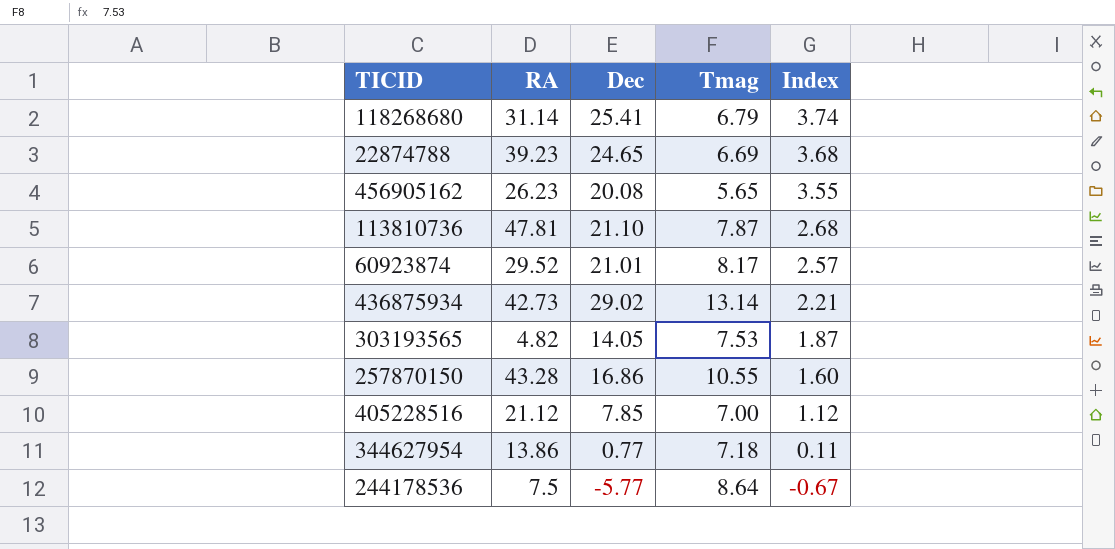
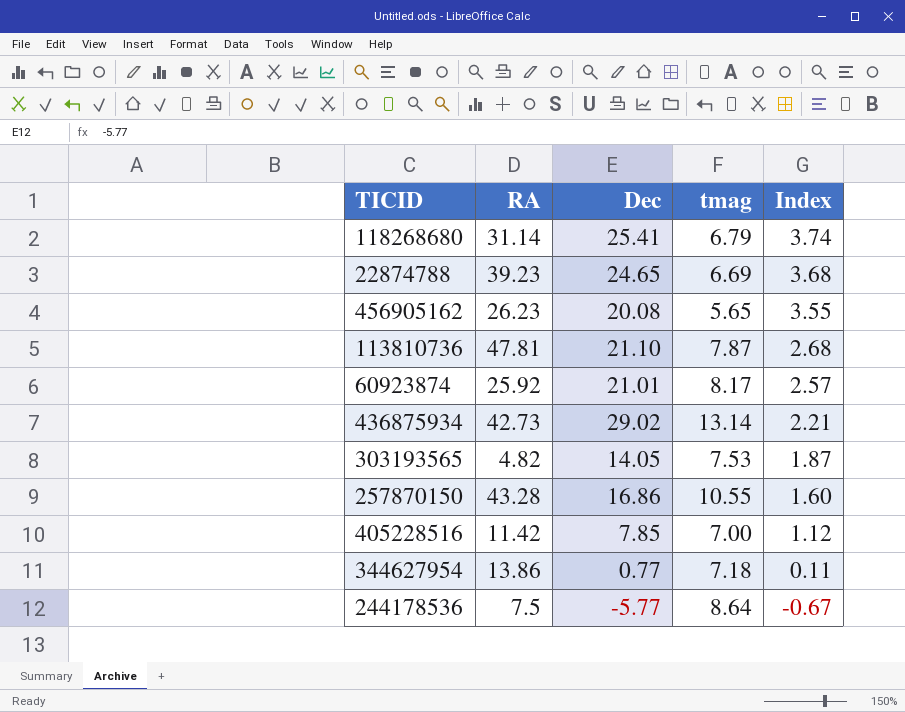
column name: Tmag -> tmag
60923874 | RA: 29.52 -> 25.92
405228516 | RA: 21.12 -> 11.42

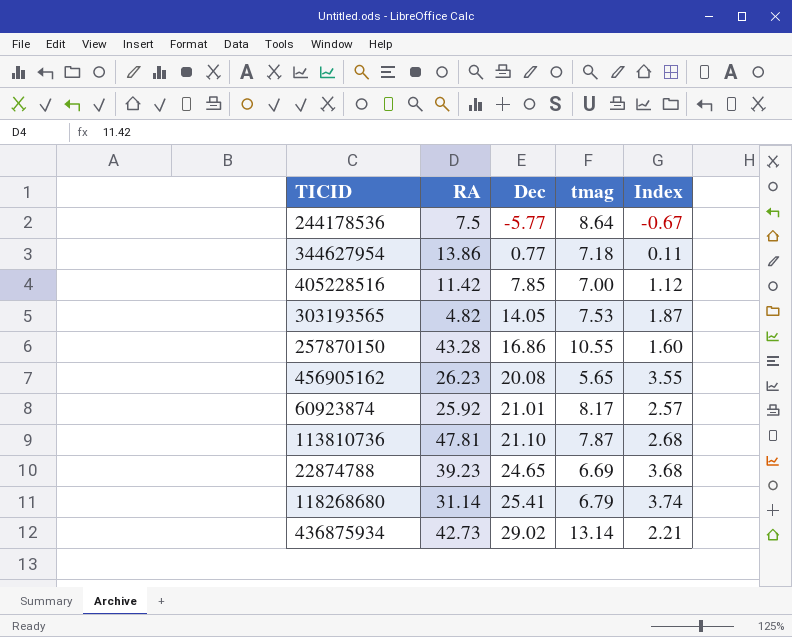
row order: Index descending -> Dec ascending

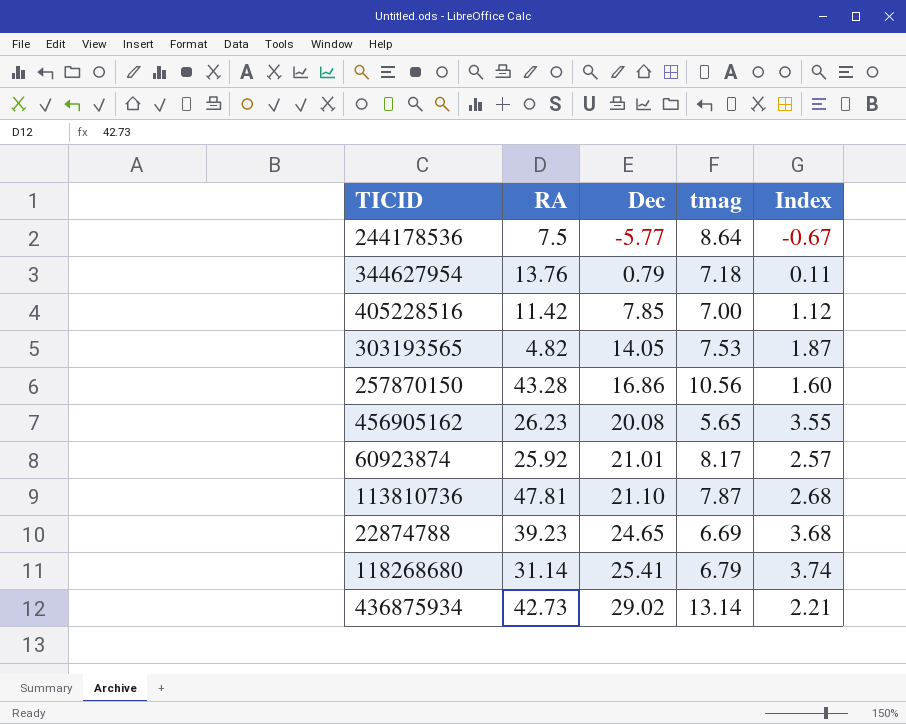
344627954 | RA: 13.86 -> 13.76
344627954 | Dec: 0.77 -> 0.79
257870150 | tmag: 10.55 -> 10.56

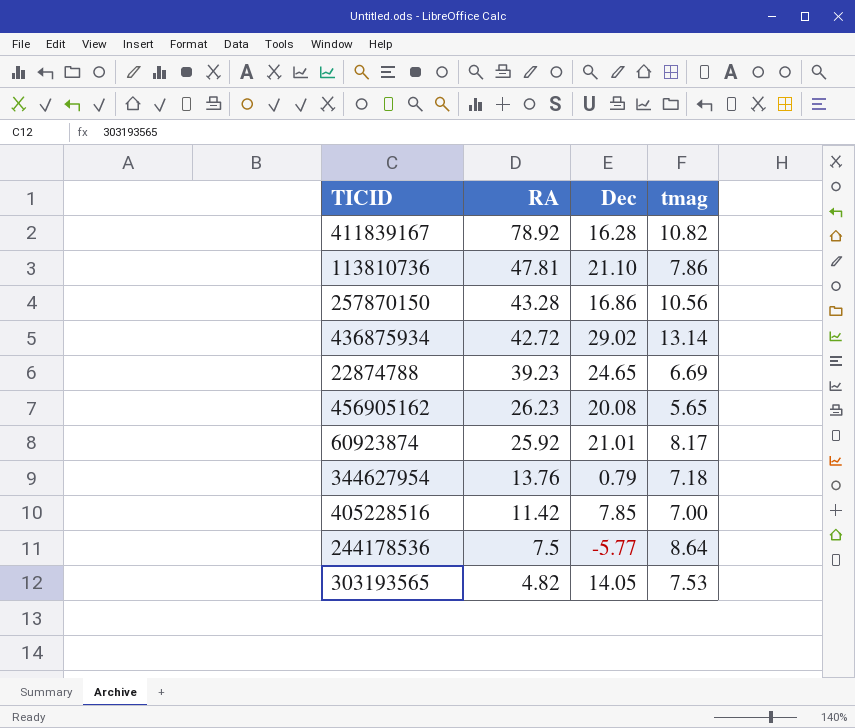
row order: Dec ascending -> RA descending
column Index | formula: [Dec] / [tmag] -> none
row 118268680: 31.14 | 25.41 | 6.79 | 3.74 -> none
row 411839167: none -> 78.92 | 16.28 | 10.82
113810736 | tmag: 7.87 -> 7.86
436875934 | RA: 42.73 -> 42.72

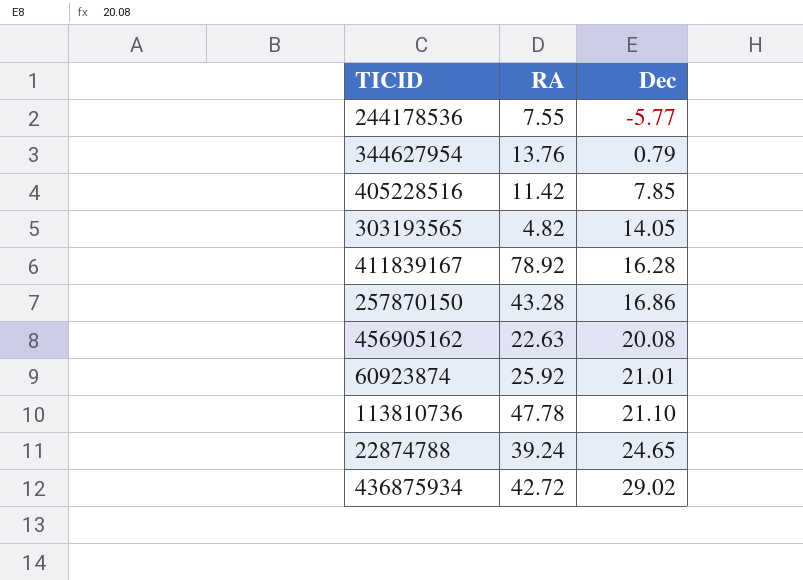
row order: RA descending -> Dec ascending
column tmag | position: 4 -> none
244178536 | RA: 7.5 -> 7.55
456905162 | RA: 26.23 -> 22.63
113810736 | RA: 47.81 -> 47.78
22874788 | RA: 39.23 -> 39.24

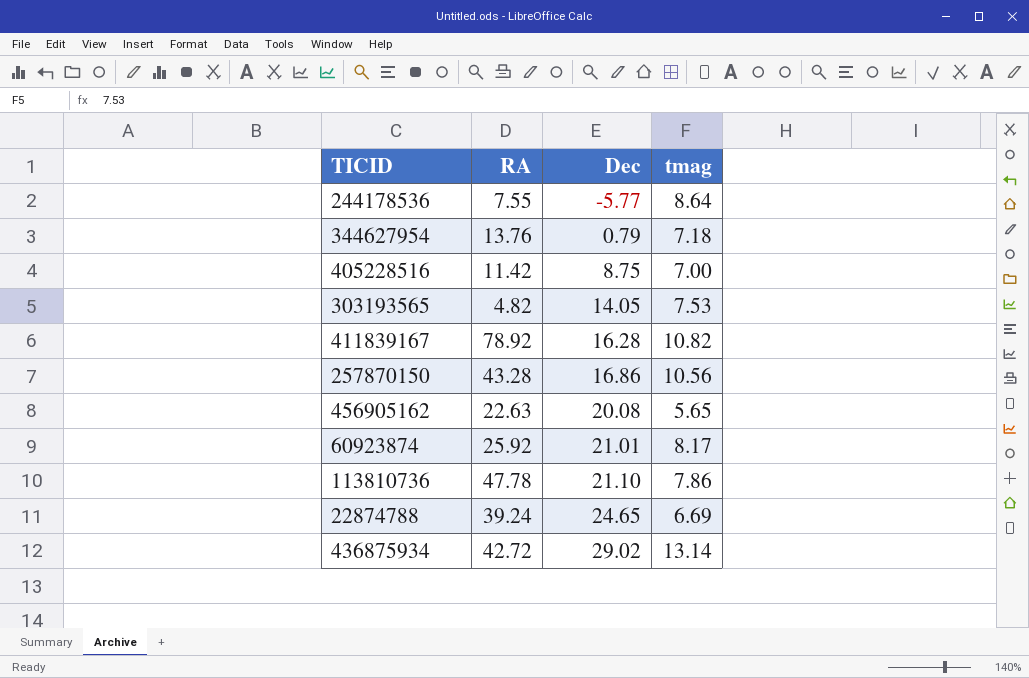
column tmag | position: none -> 4
405228516 | Dec: 7.85 -> 8.75

